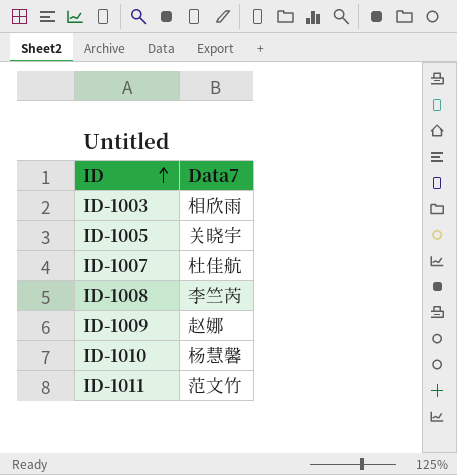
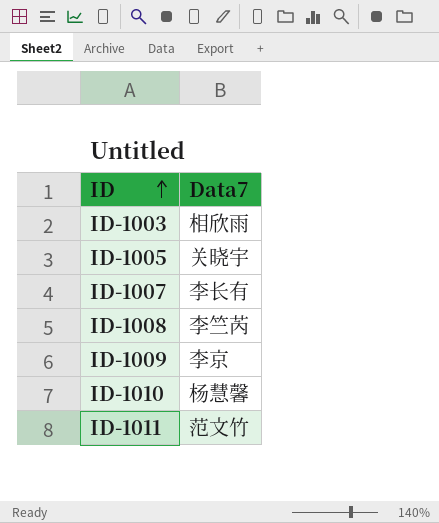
ID-1007 | Data7: 杜佳航 -> 李长有
ID-1009 | Data7: 赵娜 -> 李京

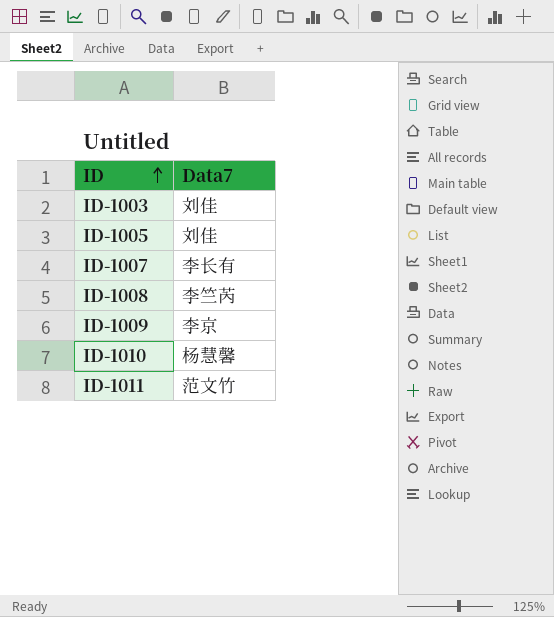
ID-1003 | Data7: 相欣雨 -> 刘佳
ID-1005 | Data7: 关晓宇 -> 刘佳

